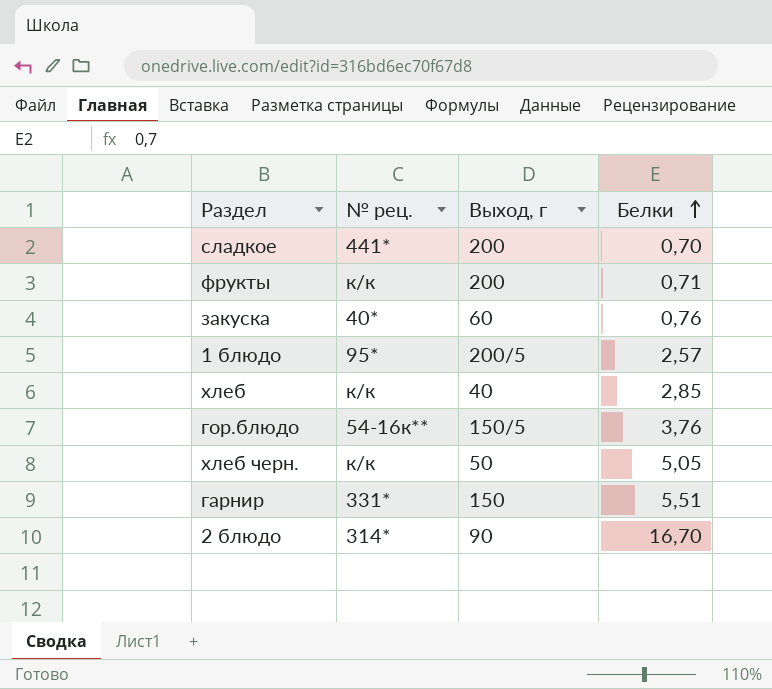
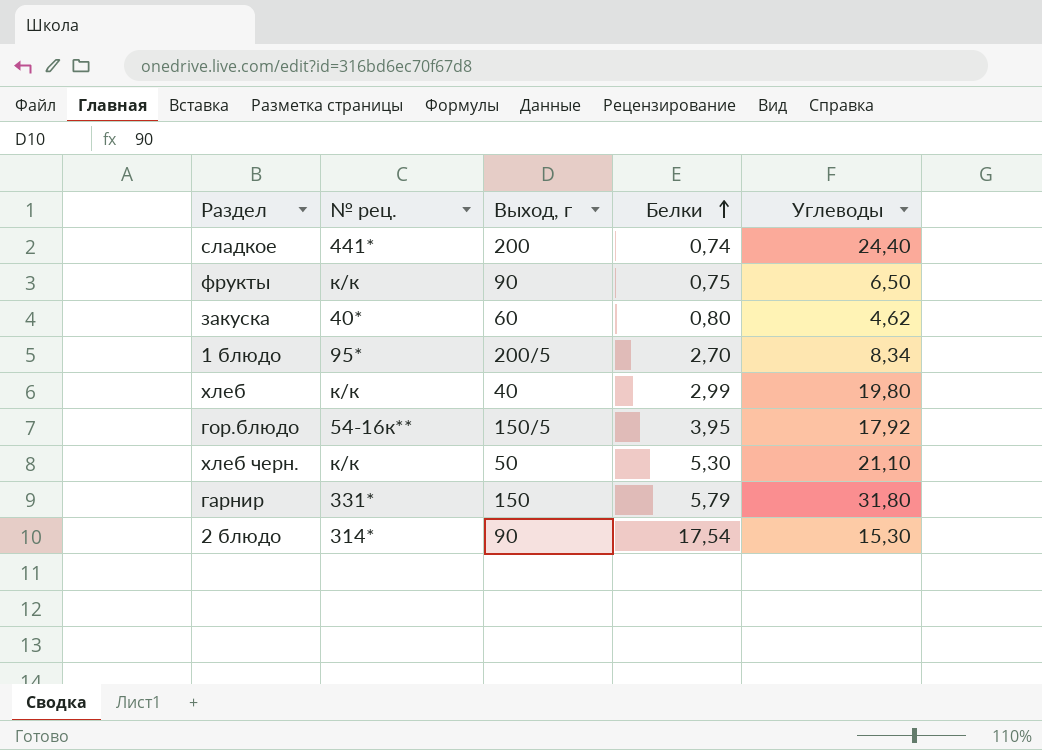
column Углеводы | position: none -> 5
сладкое | Белки: 0,70 -> 0,74
фрукты | Выход, г: 200 -> 90
фрукты | Белки: 0,71 -> 0,75
закуска | Белки: 0,76 -> 0,80
1 блюдо | Белки: 2,57 -> 2,70
хлеб | Белки: 2,85 -> 2,99
гор.блюдо | Белки: 3,76 -> 3,95
хлеб черн. | Белки: 5,05 -> 5,30
гарнир | Белки: 5,51 -> 5,79
2 блюдо | Белки: 16,70 -> 17,54

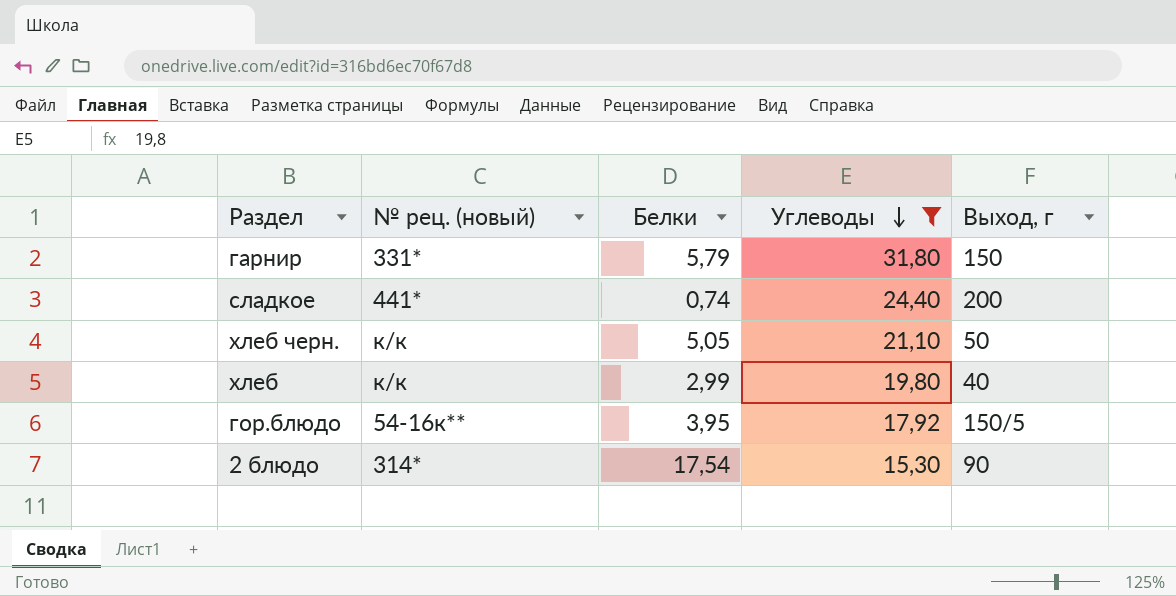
filter: none -> Углеводы >= 15,30
row order: Белки ascending -> Углеводы descending
column name: № рец. -> № рец. (новый)
column Выход, г | position: 3 -> 5
хлеб черн. | Белки: 5,30 -> 5,05

